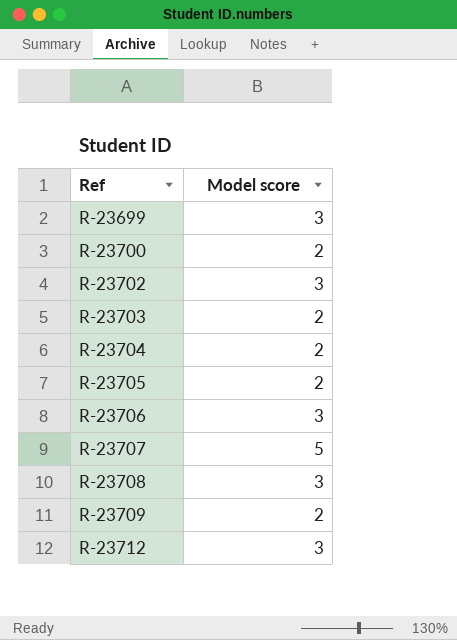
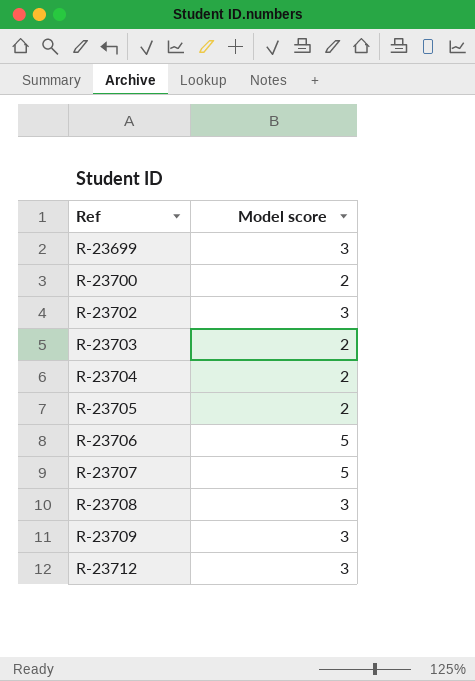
R-23706 | Model score: 3 -> 5
R-23709 | Model score: 2 -> 3

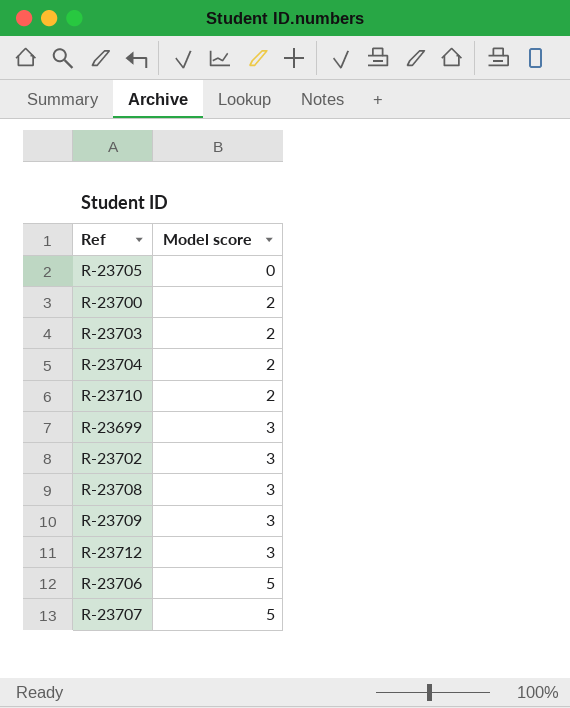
row order: Ref ascending -> Model score ascending
R-23705 | Model score: 2 -> 0
row R-23710: none -> 2

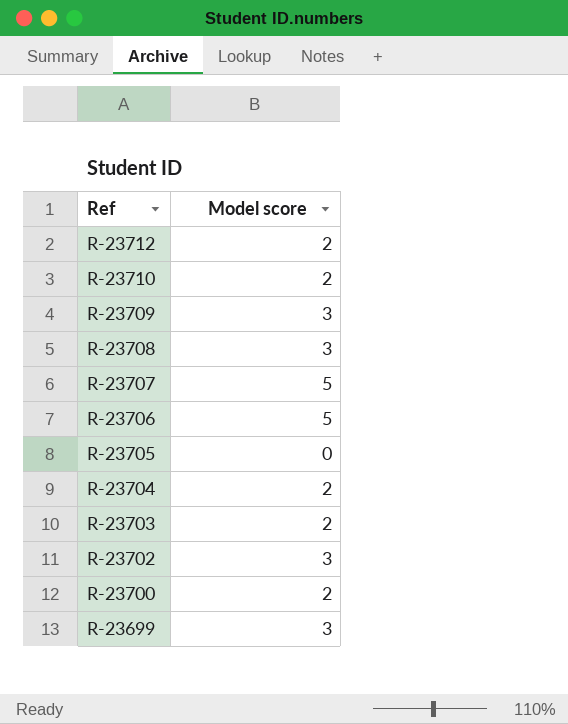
row order: Model score ascending -> Ref descending
R-23712 | Model score: 3 -> 2

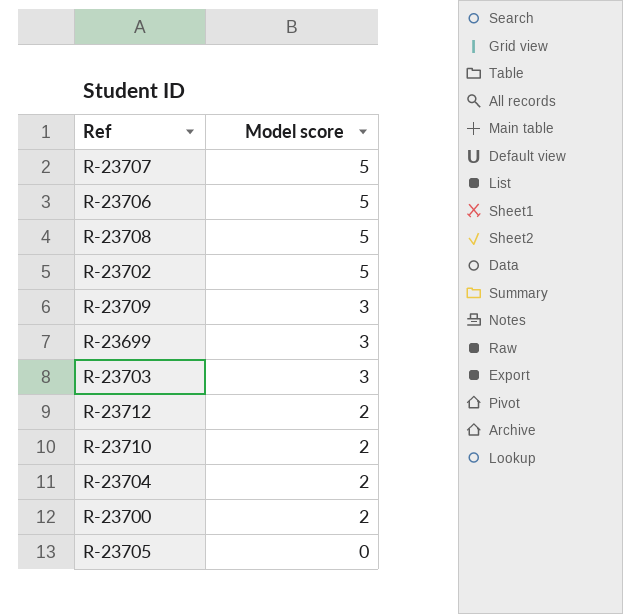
row order: Ref descending -> Model score descending
R-23708 | Model score: 3 -> 5
R-23702 | Model score: 3 -> 5
R-23703 | Model score: 2 -> 3

